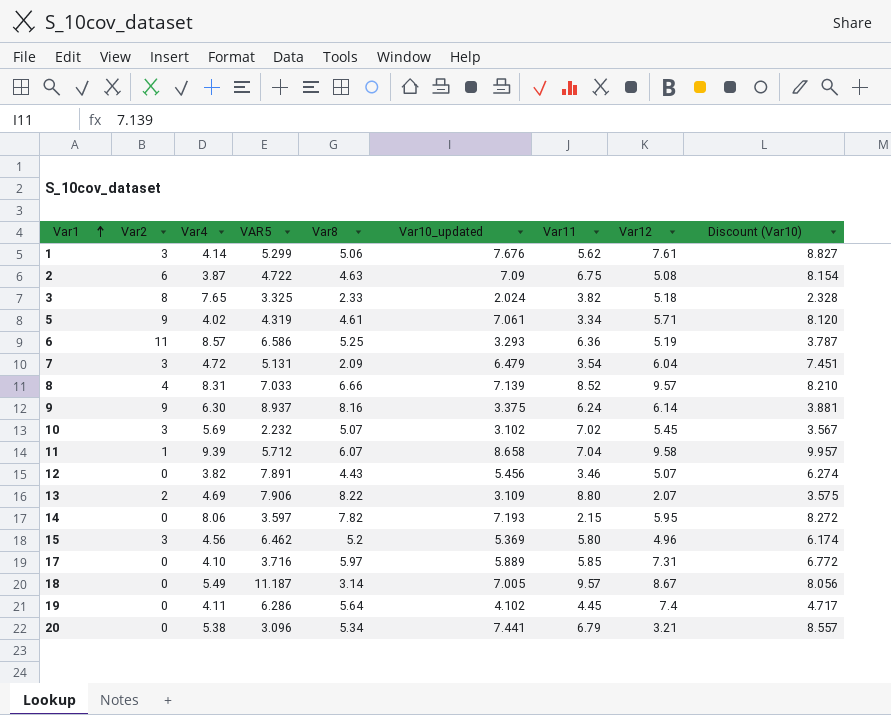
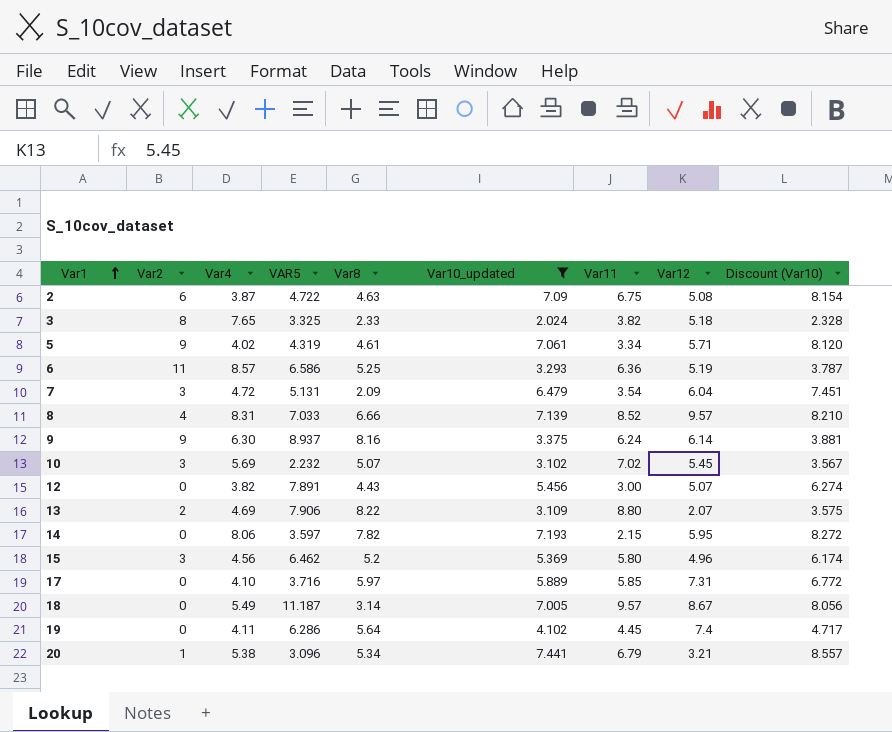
filter: none -> Var10_updated <= 7.441
12 | Var11: 3.46 -> 3.00
20 | Var2: 0 -> 1

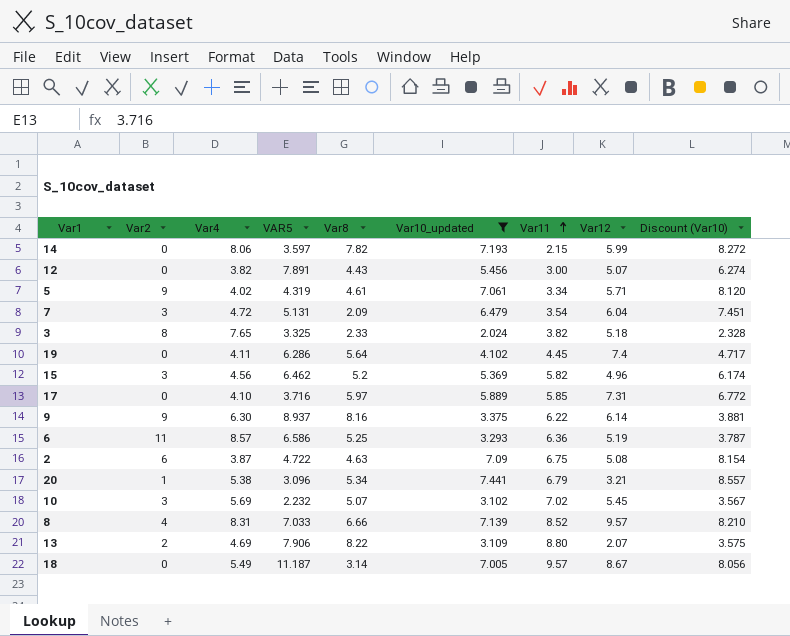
row order: Var1 ascending -> Var11 ascending
14 | Var12: 5.95 -> 5.99
15 | Var11: 5.80 -> 5.82
9 | Var11: 6.24 -> 6.22

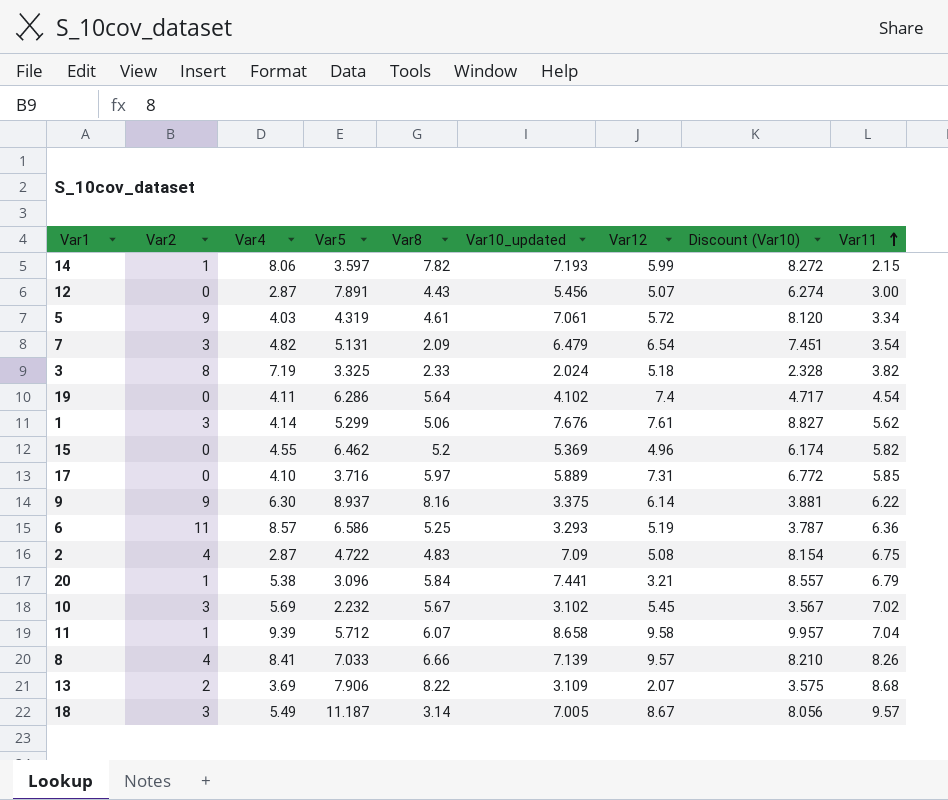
filter: Var10_updated <= 7.441 -> none
column name: VAR5 -> Var5
column Var11 | position: 7 -> 9
14 | Var2: 0 -> 1
12 | Var4: 3.82 -> 2.87
5 | Var4: 4.02 -> 4.03
5 | Var12: 5.71 -> 5.72
7 | Var4: 4.72 -> 4.82
7 | Var12: 6.04 -> 6.54
3 | Var4: 7.65 -> 7.19
19 | Var11: 4.45 -> 4.54
15 | Var2: 3 -> 0
15 | Var4: 4.56 -> 4.55
2 | Var2: 6 -> 4
2 | Var4: 3.87 -> 2.87
2 | Var8: 4.63 -> 4.83
20 | Var8: 5.34 -> 5.84
10 | Var8: 5.07 -> 5.67
8 | Var4: 8.31 -> 8.41
8 | Var11: 8.52 -> 8.26
13 | Var4: 4.69 -> 3.69
13 | Var11: 8.80 -> 8.68
18 | Var2: 0 -> 3

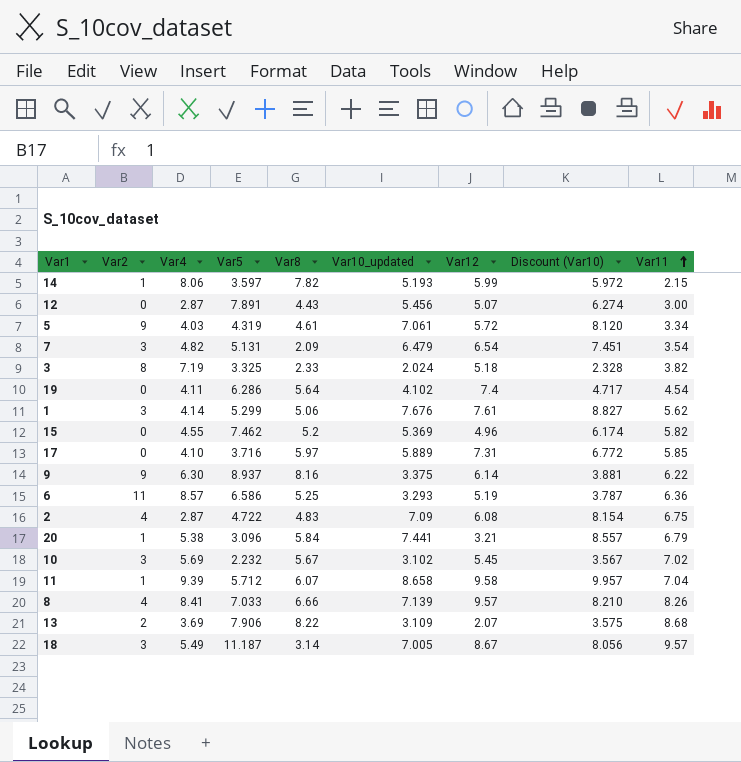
14 | Var10_updated: 7.193 -> 5.193
14 | Discount (Var10): 8.272 -> 5.972
15 | Var5: 6.462 -> 7.462
2 | Var12: 5.08 -> 6.08

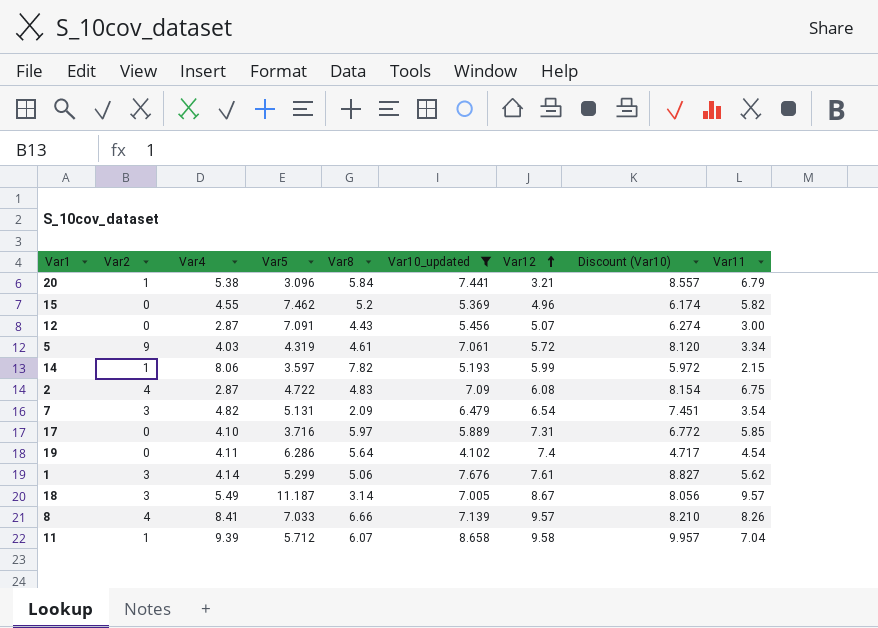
filter: none -> Var10_updated >= 4.102
row order: Var11 ascending -> Var12 ascending
12 | Var5: 7.891 -> 7.091

